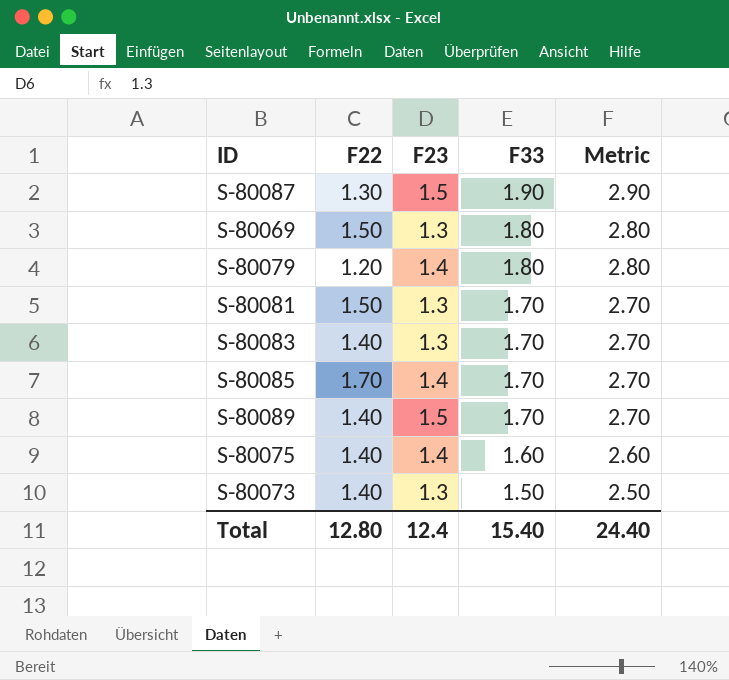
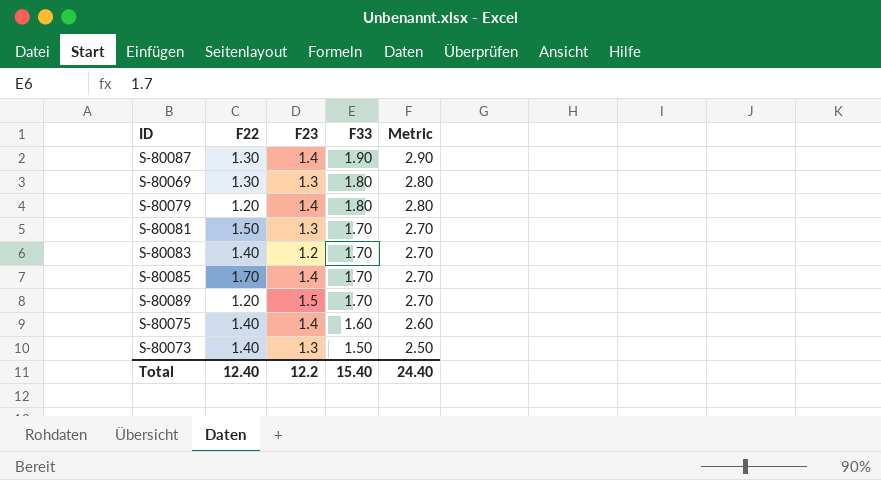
S-80087 | F23: 1.5 -> 1.4
S-80069 | F22: 1.50 -> 1.30
S-80083 | F23: 1.3 -> 1.2
S-80089 | F22: 1.40 -> 1.20
Total | F22: 12.80 -> 12.40
Total | F23: 12.4 -> 12.2

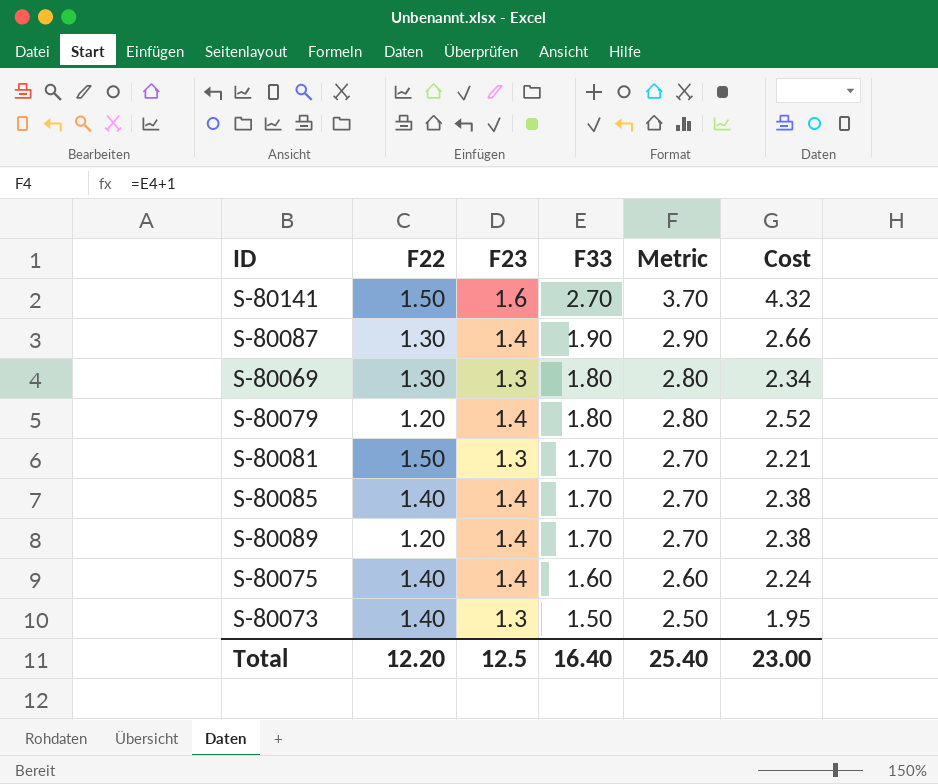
column Cost | formula: none -> [F23] * [F33]
row S-80083: 1.40 | 1.2 | 1.70 | 2.70 -> none
row S-80141: none -> 1.50 | 1.6 | 2.70 | 3.70 | 4.32
S-80085 | F22: 1.70 -> 1.40
S-80089 | F23: 1.5 -> 1.4
Total | F22: 12.40 -> 12.20
Total | F23: 12.2 -> 12.5
Total | F33: 15.40 -> 16.40
Total | Metric: 24.40 -> 25.40

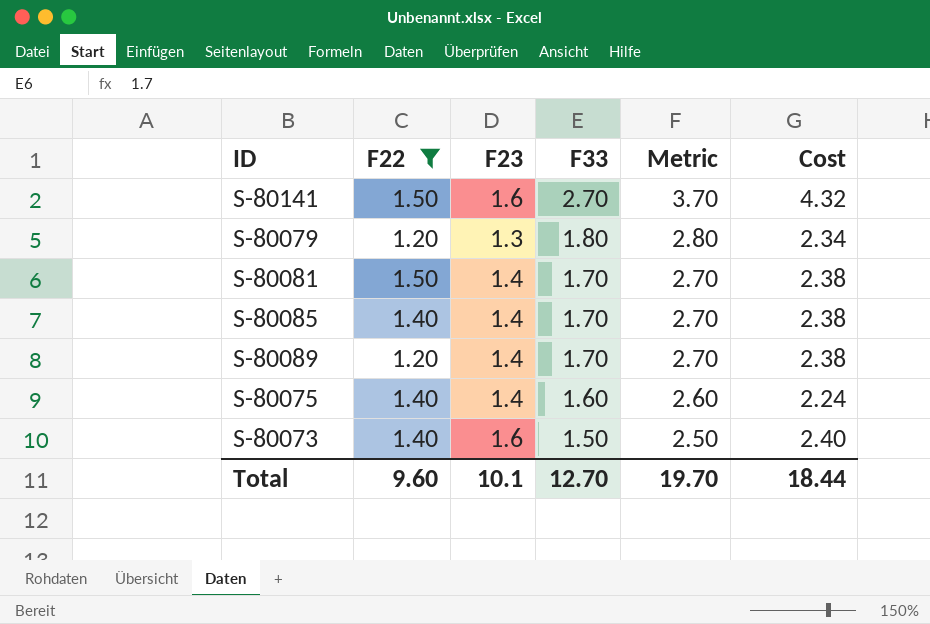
filter: none -> F22 != 1.30
S-80079 | F23: 1.4 -> 1.3
S-80079 | Cost: 2.52 -> 2.34
S-80081 | F23: 1.3 -> 1.4
S-80081 | Cost: 2.21 -> 2.38
S-80073 | F23: 1.3 -> 1.6
S-80073 | Cost: 1.95 -> 2.40
Total | F22: 12.20 -> 9.60
Total | F23: 12.5 -> 10.1
Total | F33: 16.40 -> 12.70
Total | Metric: 25.40 -> 19.70
Total | Cost: 23.00 -> 18.44

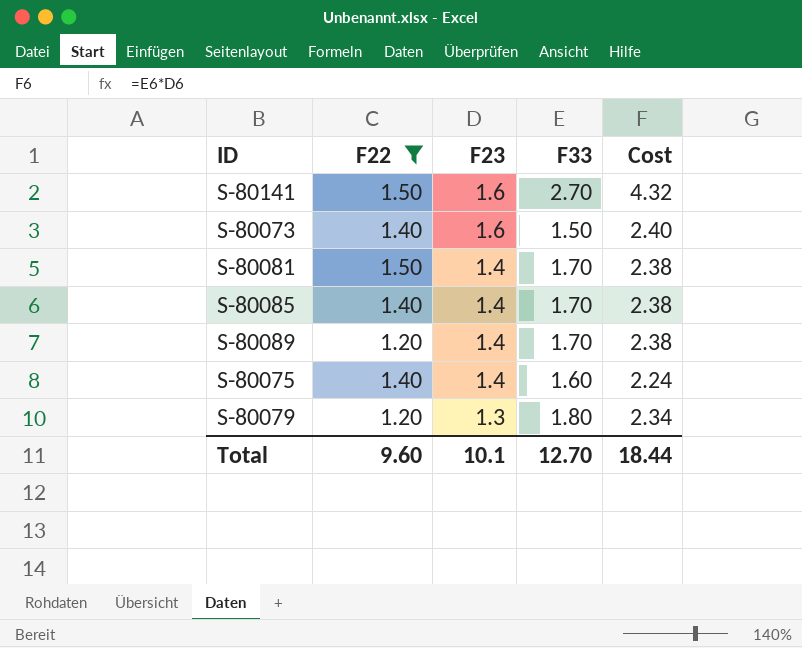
row order: F33 descending -> F23 descending
column Metric | formula: [F33] + 1 -> none

